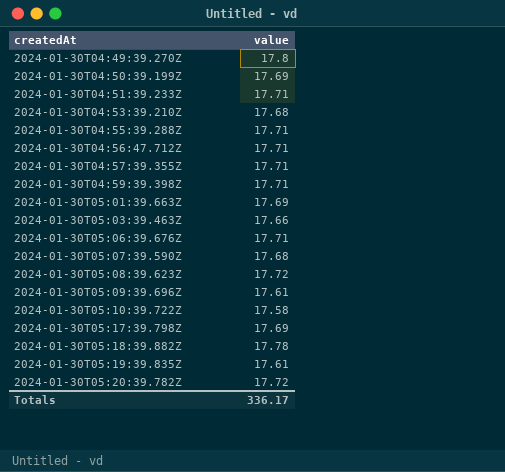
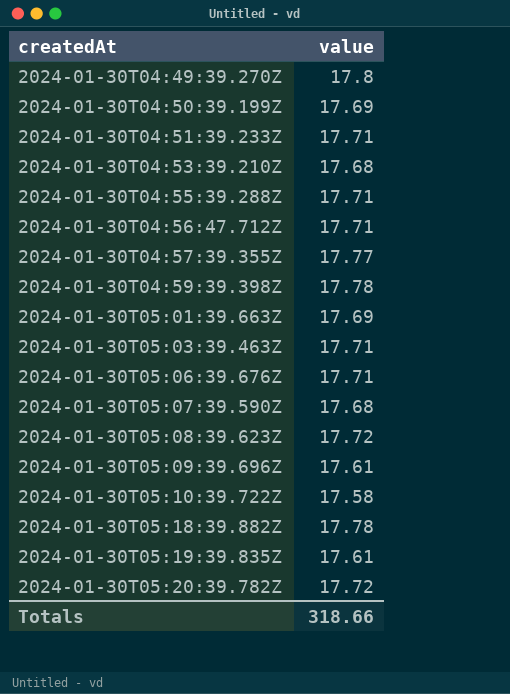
row 2024-01-30T05:17:39.798Z: 17.69 -> none
2024-01-30T04:57:39.355Z | value: 17.71 -> 17.77
2024-01-30T04:59:39.398Z | value: 17.71 -> 17.78
2024-01-30T05:03:39.463Z | value: 17.66 -> 17.71
Totals | value: 336.17 -> 318.66

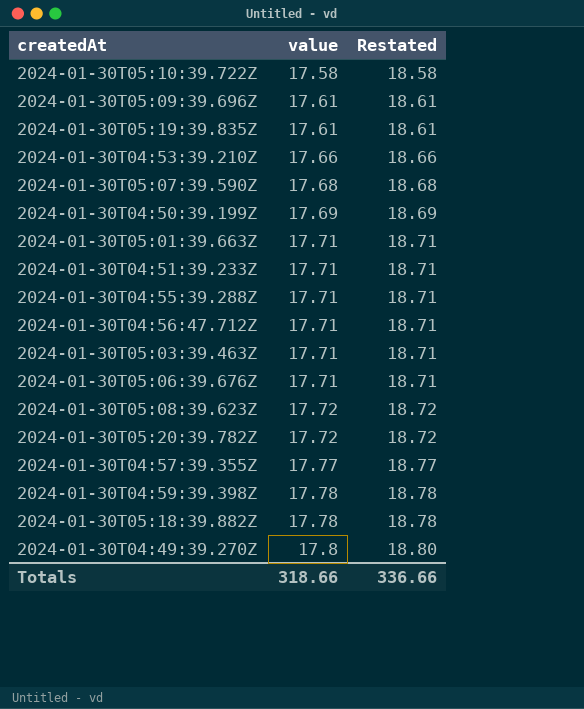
row order: createdAt ascending -> value ascending
column Restated | formula: none -> [value] + 1
2024-01-30T04:53:39.210Z | value: 17.68 -> 17.66
2024-01-30T05:01:39.663Z | value: 17.69 -> 17.71

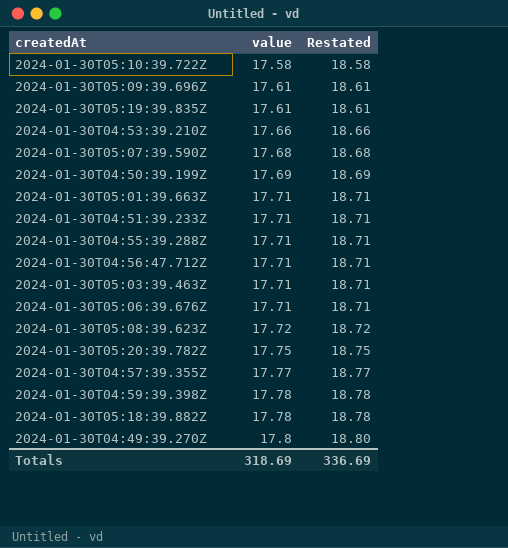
2024-01-30T05:20:39.782Z | value: 17.72 -> 17.75
2024-01-30T05:20:39.782Z | Restated: 18.72 -> 18.75
Totals | value: 318.66 -> 318.69
Totals | Restated: 336.66 -> 336.69

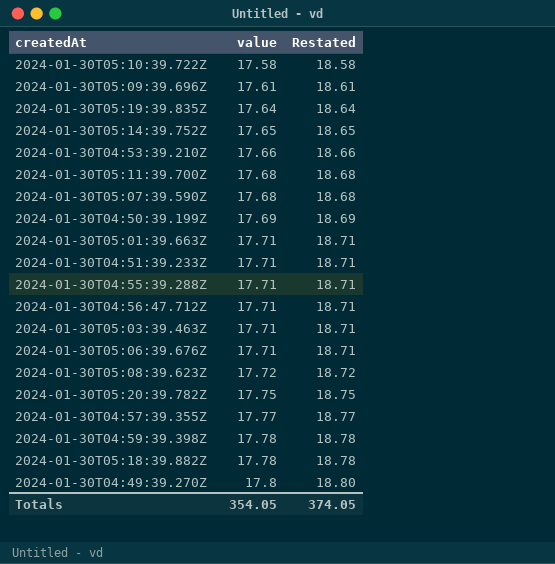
2024-01-30T05:19:39.835Z | value: 17.61 -> 17.64
2024-01-30T05:19:39.835Z | Restated: 18.61 -> 18.64
row 2024-01-30T05:14:39.752Z: none -> 17.65 | 18.65
row 2024-01-30T05:11:39.700Z: none -> 17.68 | 18.68
Totals | value: 318.69 -> 354.05
Totals | Restated: 336.69 -> 374.05

